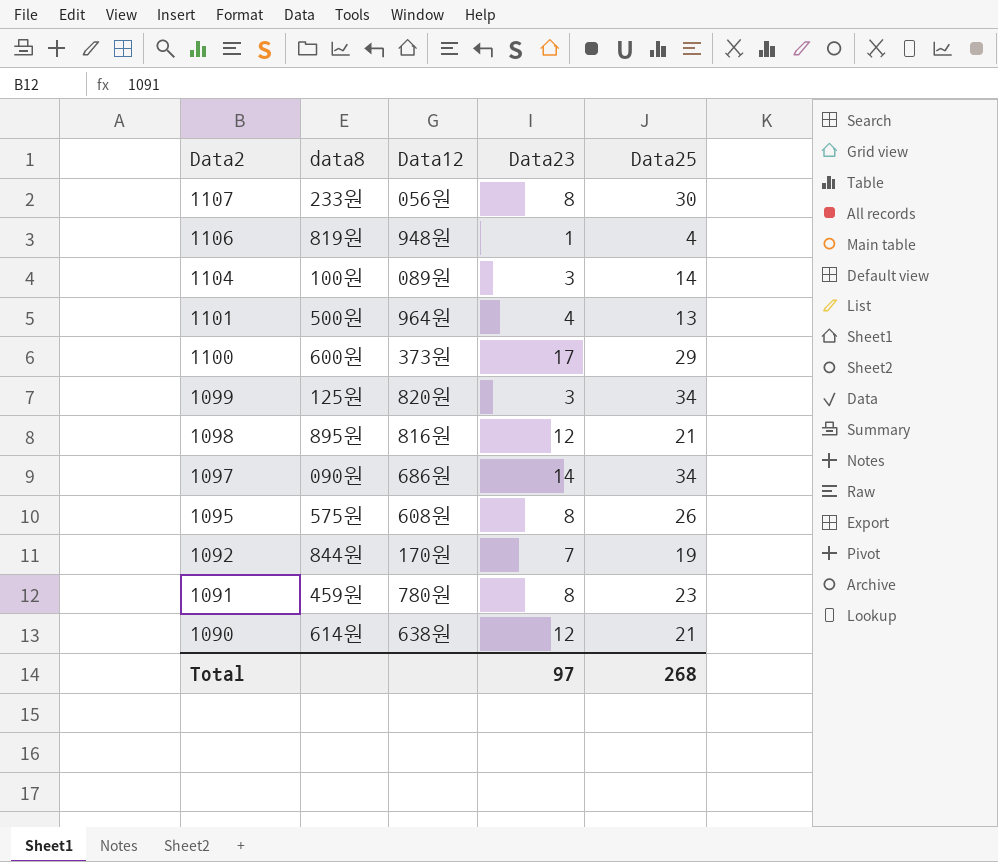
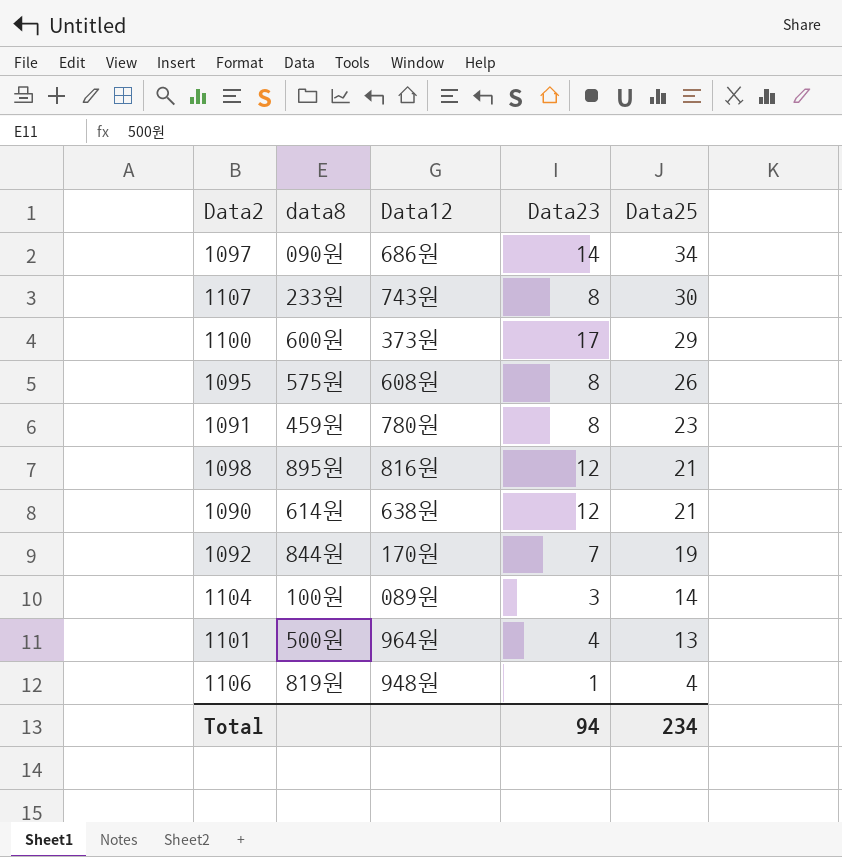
row order: Data2 descending -> Data25 descending
row 1099: 125원 | 820원 | 3 | 34 -> none
1107 | Data12: 056원 -> 743원
Total | Data23: 97 -> 94
Total | Data25: 268 -> 234

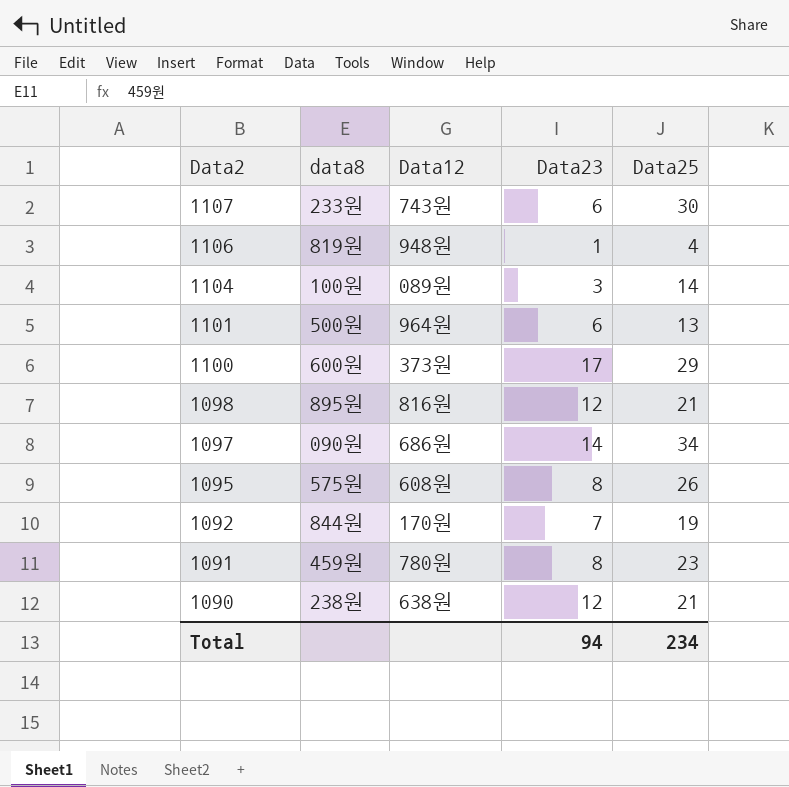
row order: Data25 descending -> Data2 descending
1107 | Data23: 8 -> 6
1101 | Data23: 4 -> 6
1090 | data8: 614원 -> 238원

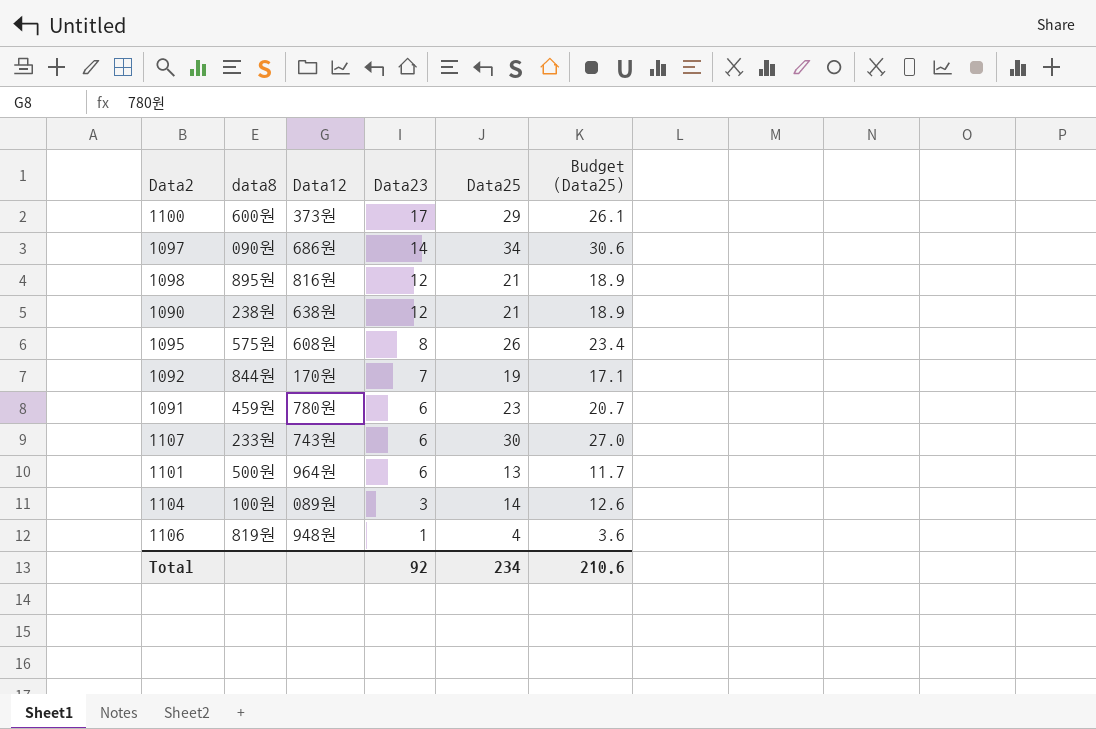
row order: Data2 descending -> Data23 descending
column Budget (Data25) | formula: none -> [Data25] * 0.9
1091 | Data23: 8 -> 6
Total | Data23: 94 -> 92

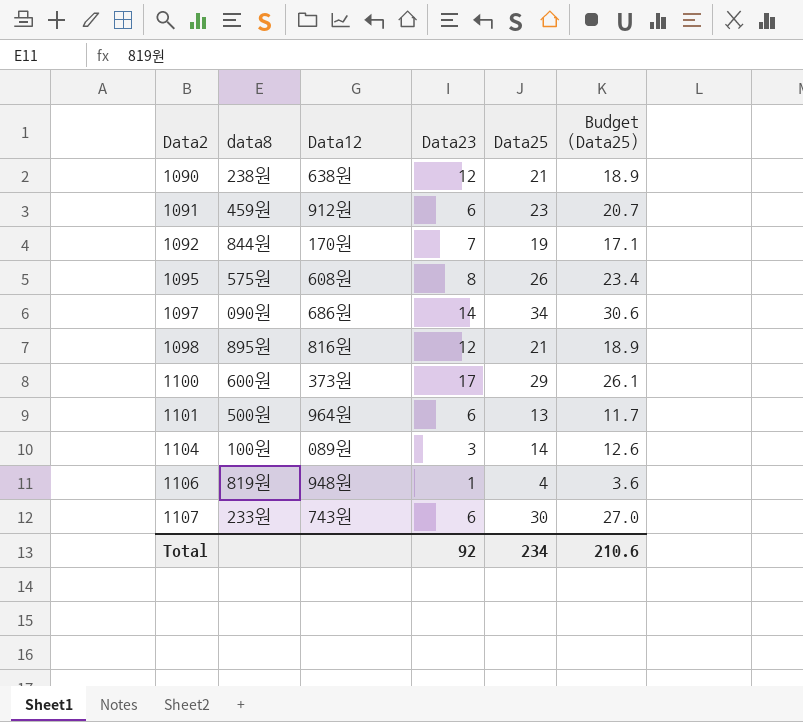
row order: Data23 descending -> Data2 ascending
1091 | Data12: 780원 -> 912원

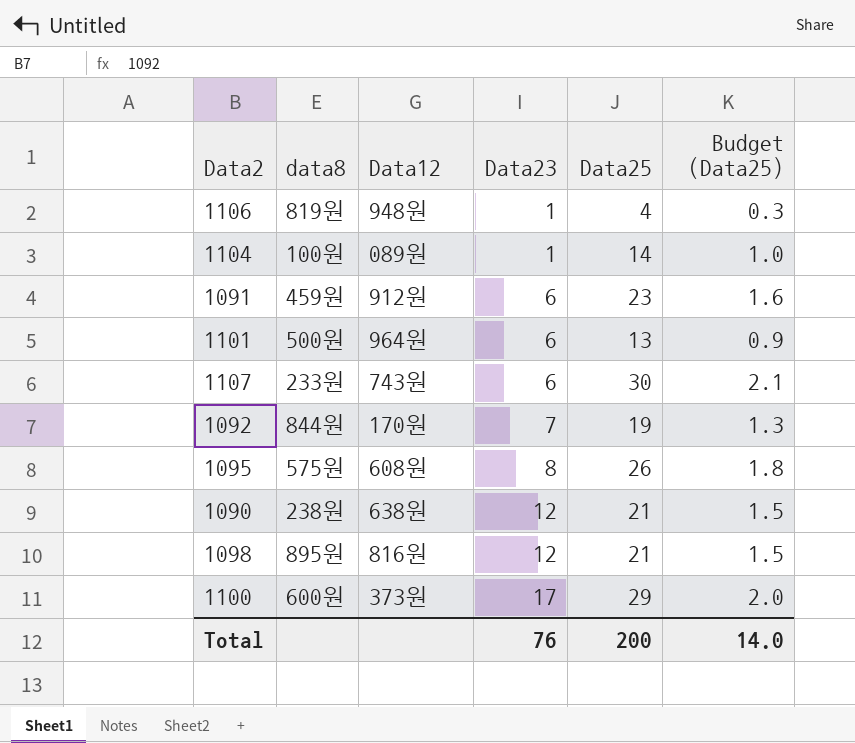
row order: Data2 ascending -> Data23 ascending
column Budget (Data25) | formula: [Data25] * 0.9 -> [Data25] * 0.07
row 1097: 090원 | 686원 | 14 | 34 | 30.6 -> none
1104 | Data23: 3 -> 1
Total | Data23: 92 -> 76
Total | Data25: 234 -> 200
Total | Budget (Data25): 210.6 -> 14.0

